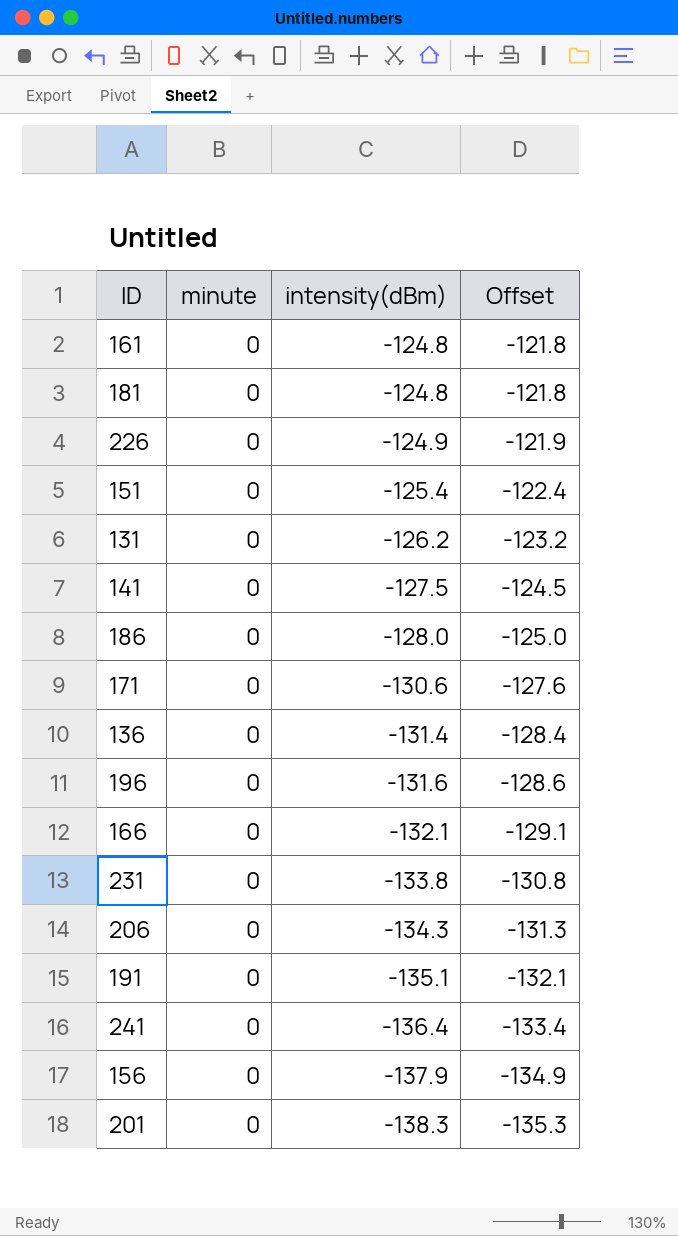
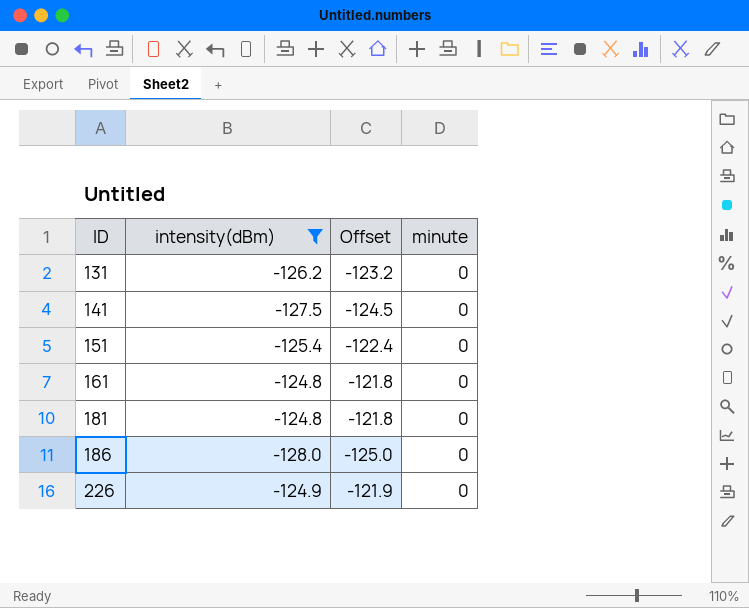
filter: none -> intensity(dBm) >= -128.0
row order: intensity(dBm) descending -> ID ascending
column minute | position: 2 -> 4

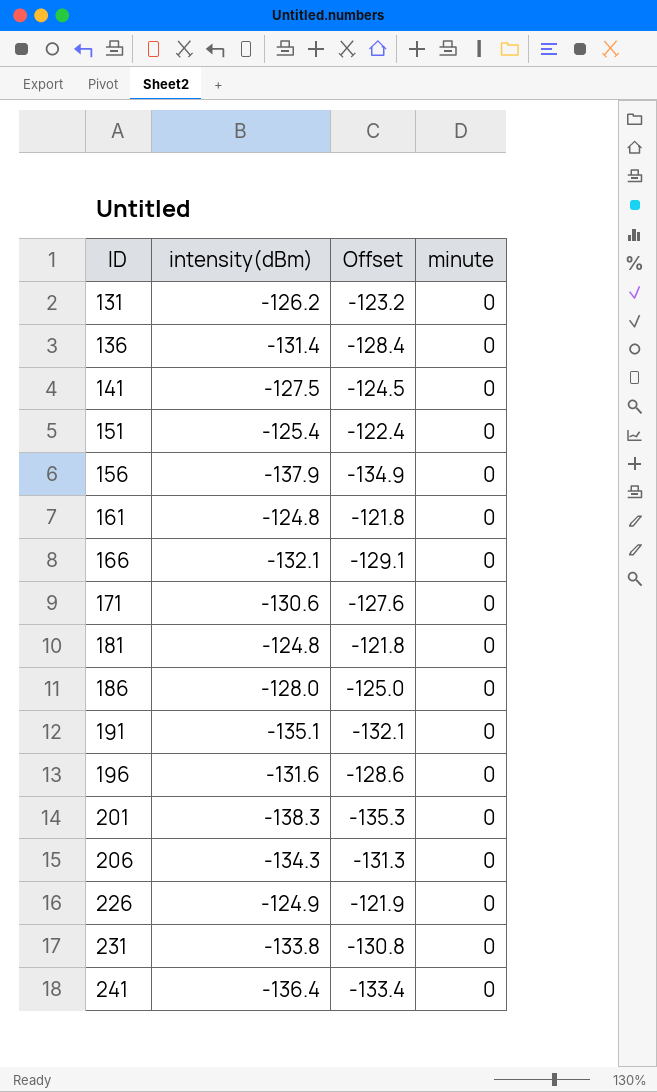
filter: intensity(dBm) >= -128.0 -> none

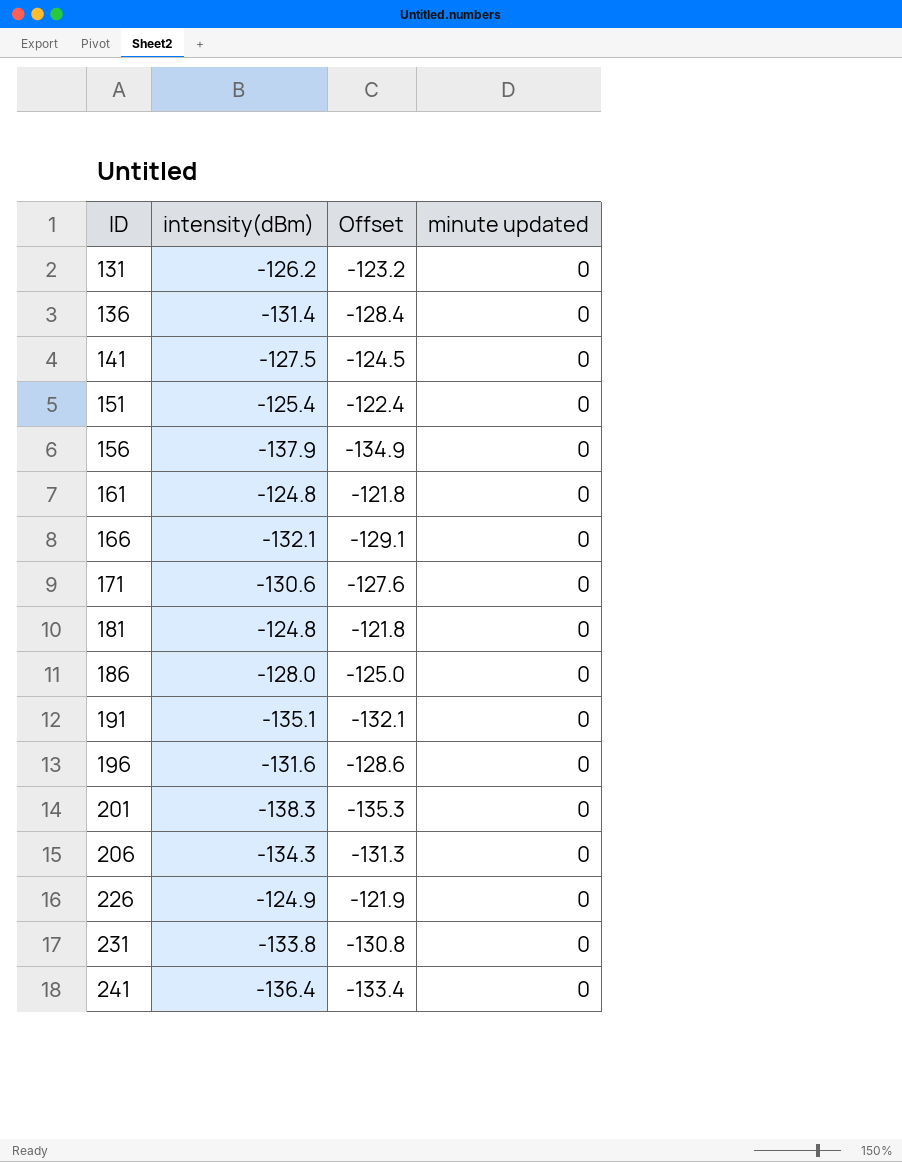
column name: minute -> minute updated

